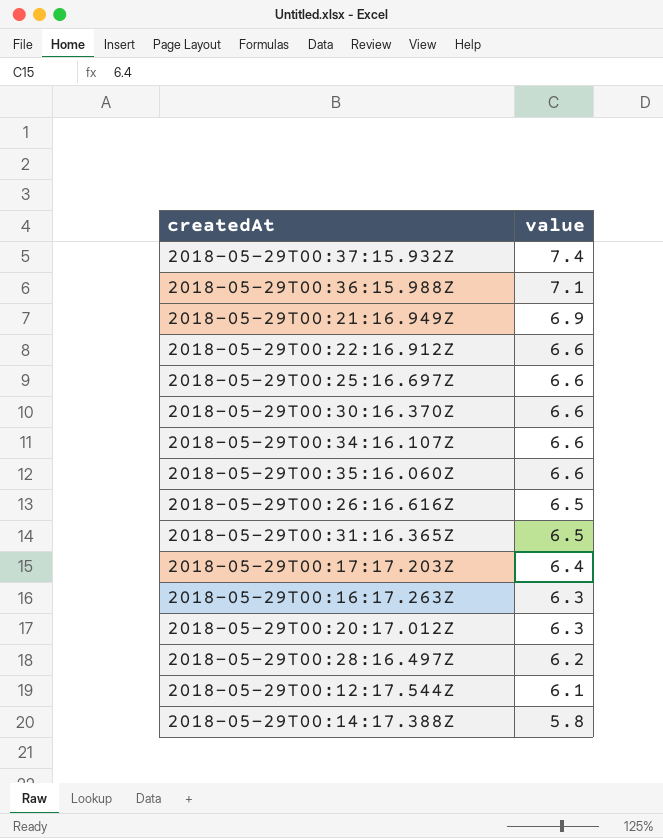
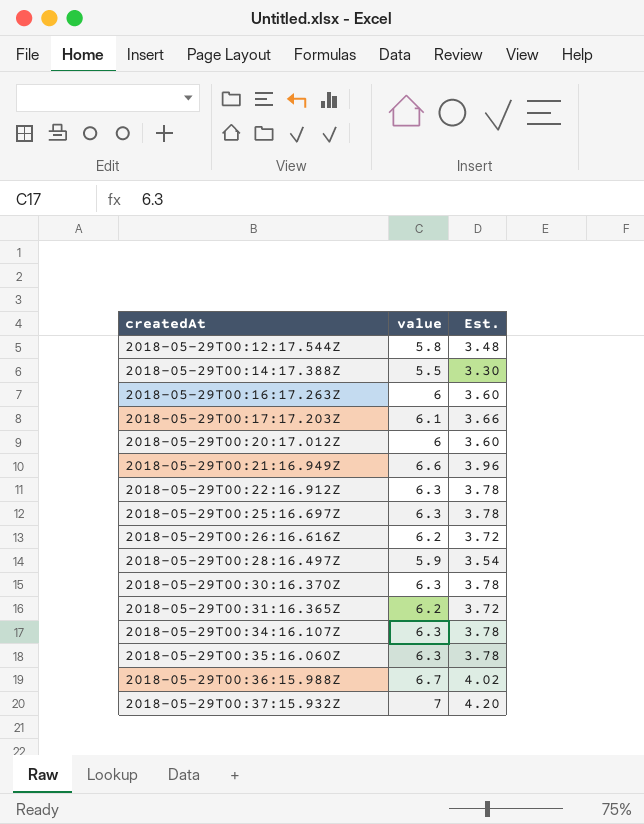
row order: value descending -> createdAt ascending
column Est. | formula: none -> [value] * 0.6
2018-05-29T00:12:17.544Z | value: 6.1 -> 5.8
2018-05-29T00:14:17.388Z | value: 5.8 -> 5.5
2018-05-29T00:16:17.263Z | value: 6.3 -> 6
2018-05-29T00:17:17.203Z | value: 6.4 -> 6.1
2018-05-29T00:20:17.012Z | value: 6.3 -> 6
2018-05-29T00:21:16.949Z | value: 6.9 -> 6.6
2018-05-29T00:22:16.912Z | value: 6.6 -> 6.3
2018-05-29T00:25:16.697Z | value: 6.6 -> 6.3
2018-05-29T00:26:16.616Z | value: 6.5 -> 6.2
2018-05-29T00:28:16.497Z | value: 6.2 -> 5.9
2018-05-29T00:30:16.370Z | value: 6.6 -> 6.3
2018-05-29T00:31:16.365Z | value: 6.5 -> 6.2
2018-05-29T00:34:16.107Z | value: 6.6 -> 6.3
2018-05-29T00:35:16.060Z | value: 6.6 -> 6.3
2018-05-29T00:36:15.988Z | value: 7.1 -> 6.7
2018-05-29T00:37:15.932Z | value: 7.4 -> 7

